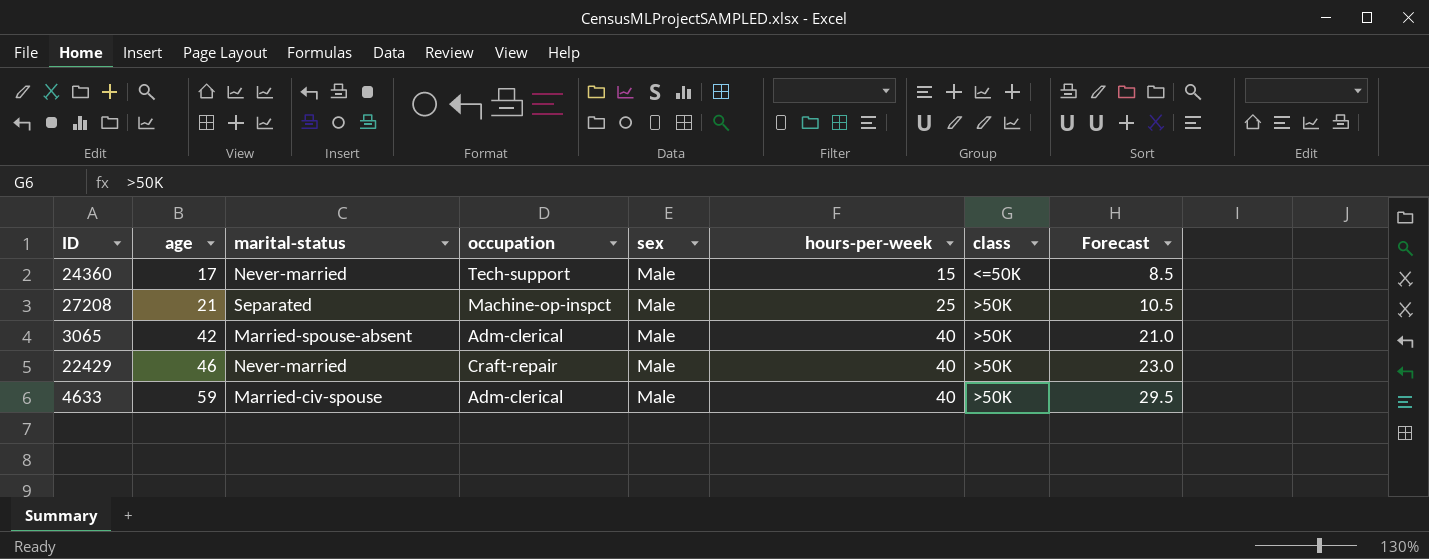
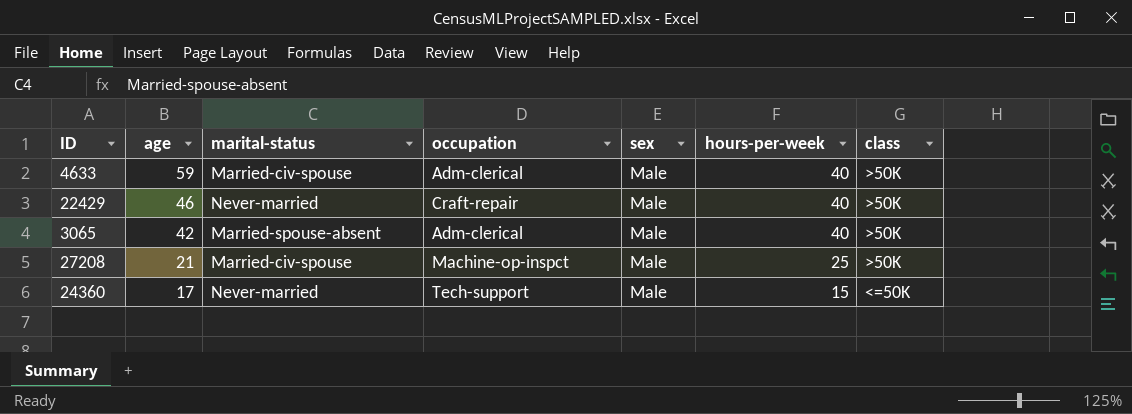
row order: age ascending -> age descending
column Forecast | formula: [age] * 0.5 -> none
27208 | marital-status: Separated -> Married-civ-spouse

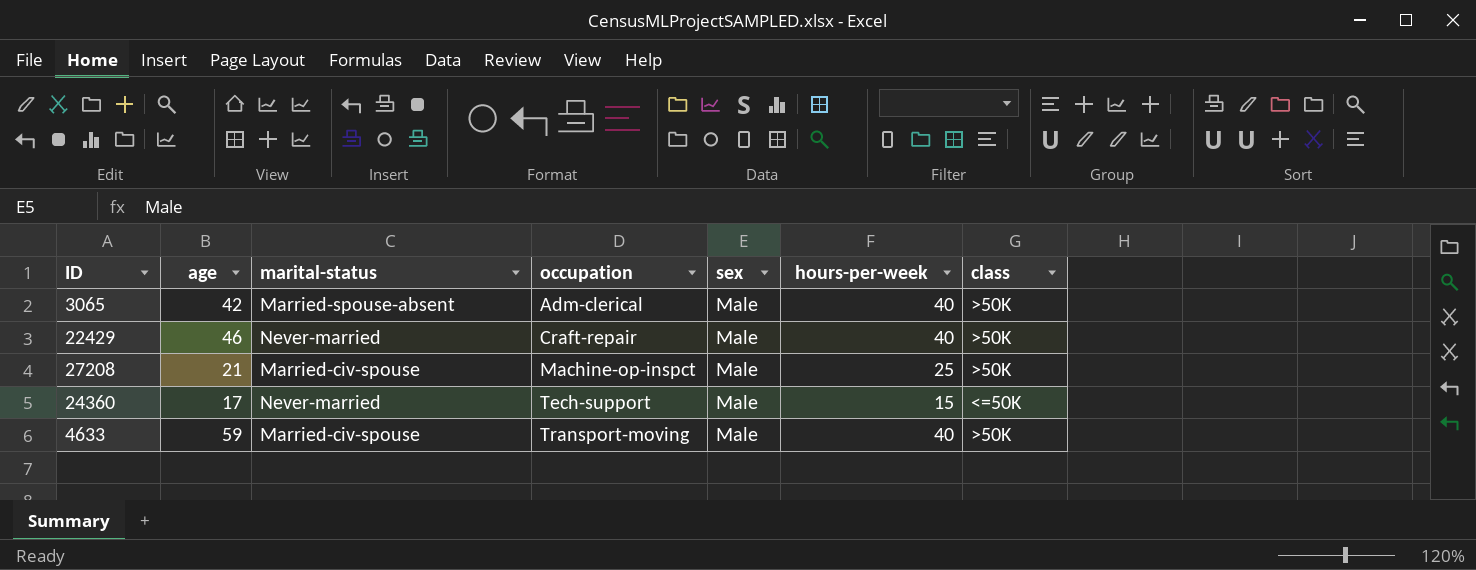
row order: age descending -> occupation ascending
4633 | occupation: Adm-clerical -> Transport-moving

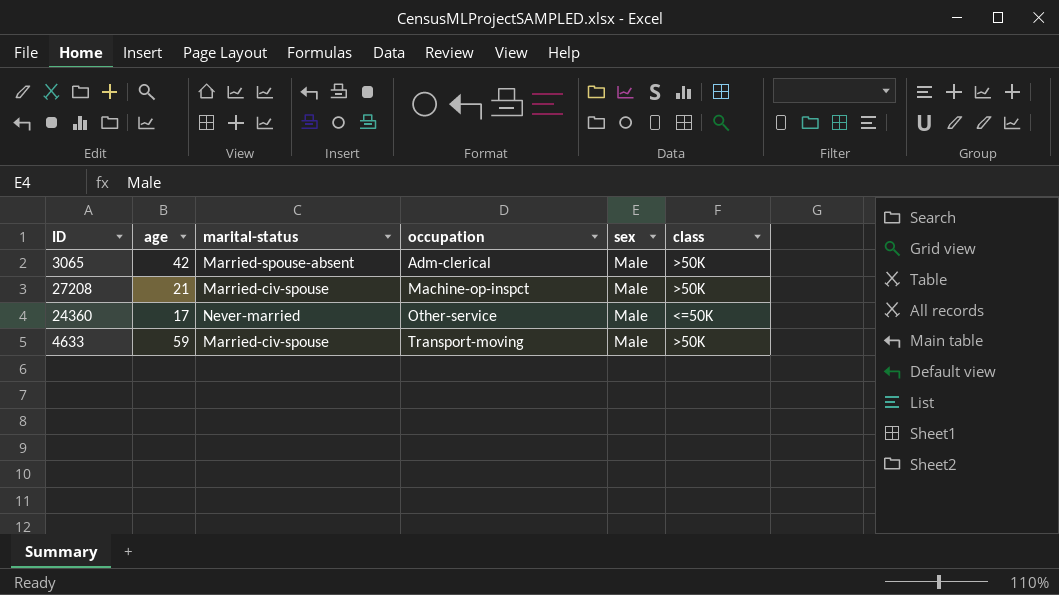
column hours-per-week | position: 6 -> none
row 22429: 46 | Never-married | Craft-repair | Male | 40 | >50K -> none
24360 | occupation: Tech-support -> Other-service

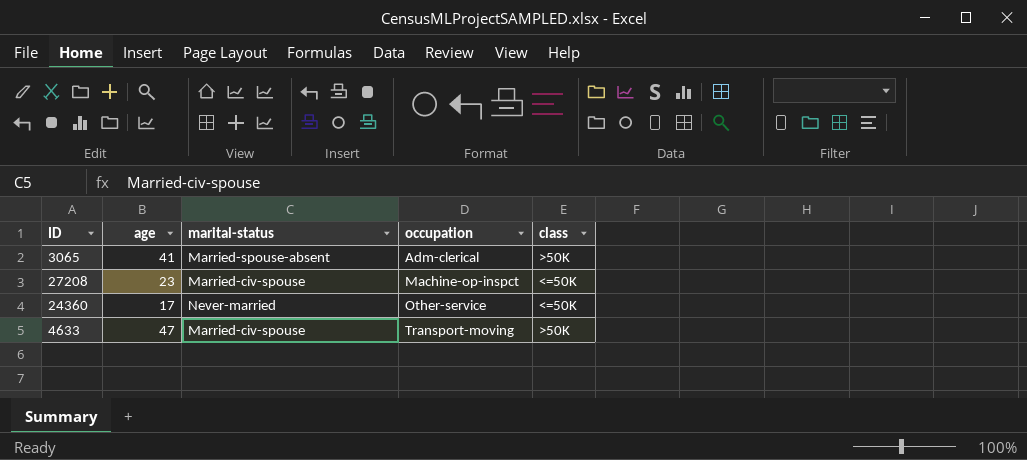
column sex | position: 5 -> none
3065 | age: 42 -> 41
27208 | age: 21 -> 23
27208 | class: >50K -> <=50K
4633 | age: 59 -> 47

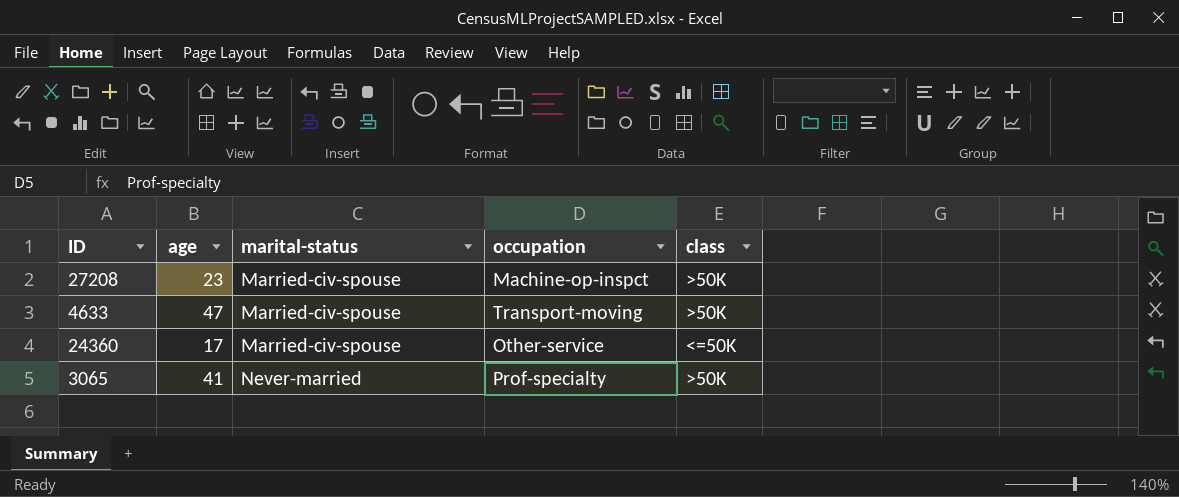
row order: occupation ascending -> marital-status ascending
27208 | class: <=50K -> >50K
24360 | marital-status: Never-married -> Married-civ-spouse
3065 | marital-status: Married-spouse-absent -> Never-married
3065 | occupation: Adm-clerical -> Prof-specialty

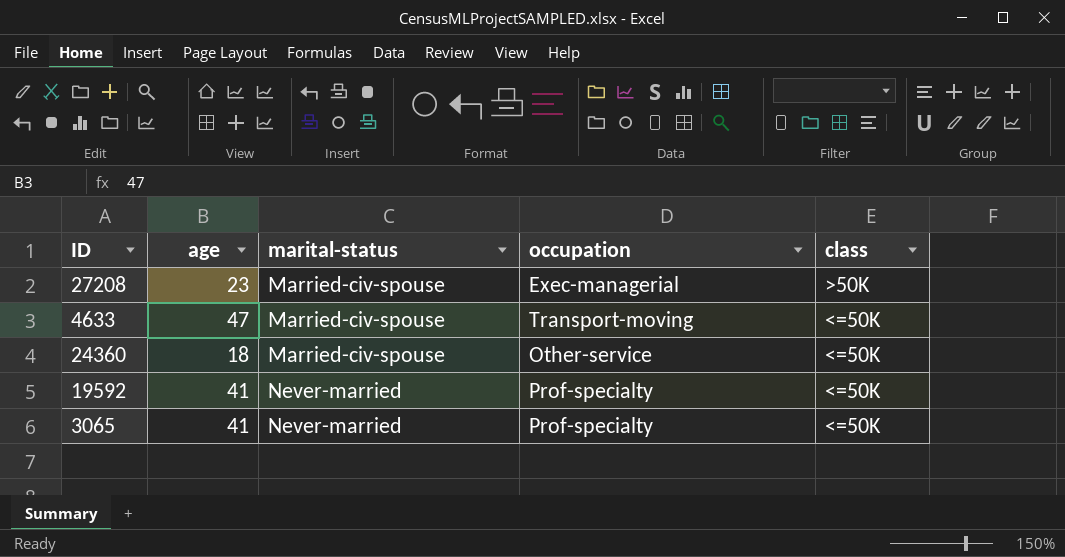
27208 | occupation: Machine-op-inspct -> Exec-managerial
4633 | class: >50K -> <=50K
24360 | age: 17 -> 18
row 19592: none -> 41 | Never-married | Prof-specialty | <=50K
3065 | class: >50K -> <=50K

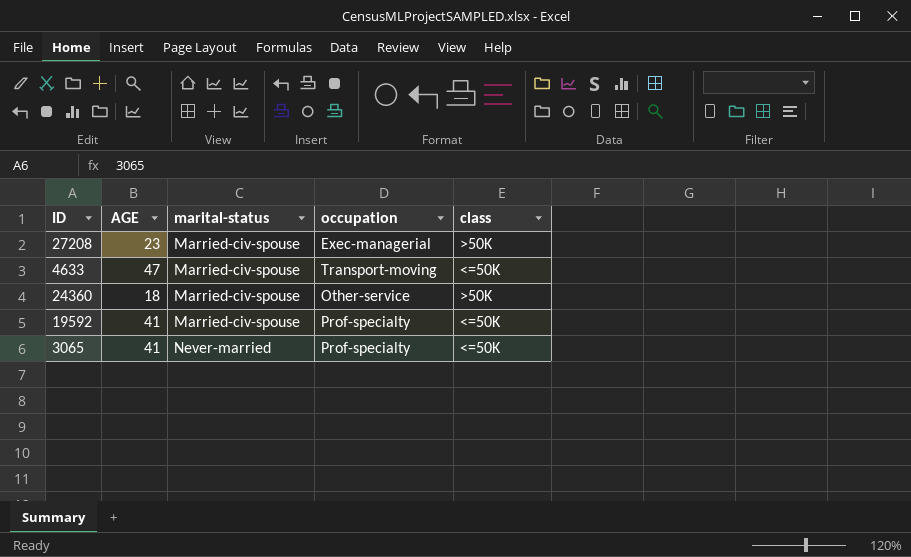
column name: age -> AGE
24360 | class: <=50K -> >50K
19592 | marital-status: Never-married -> Married-civ-spouse

